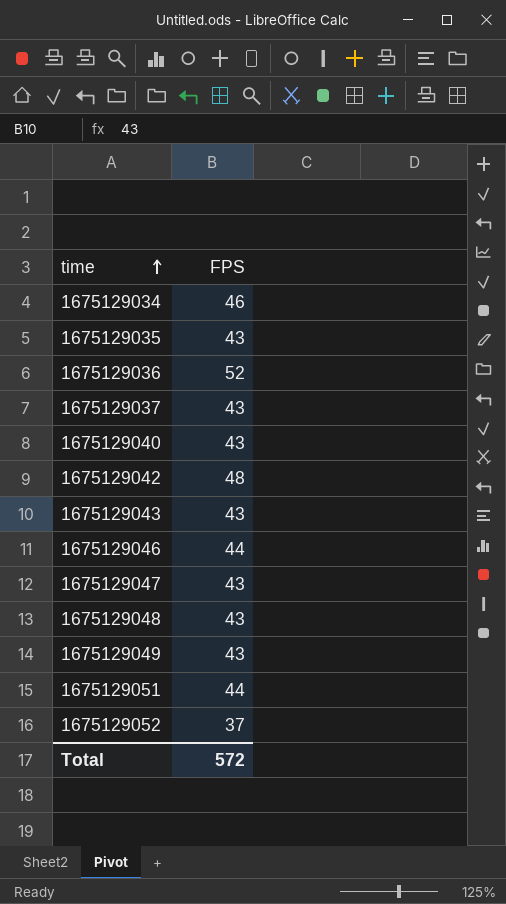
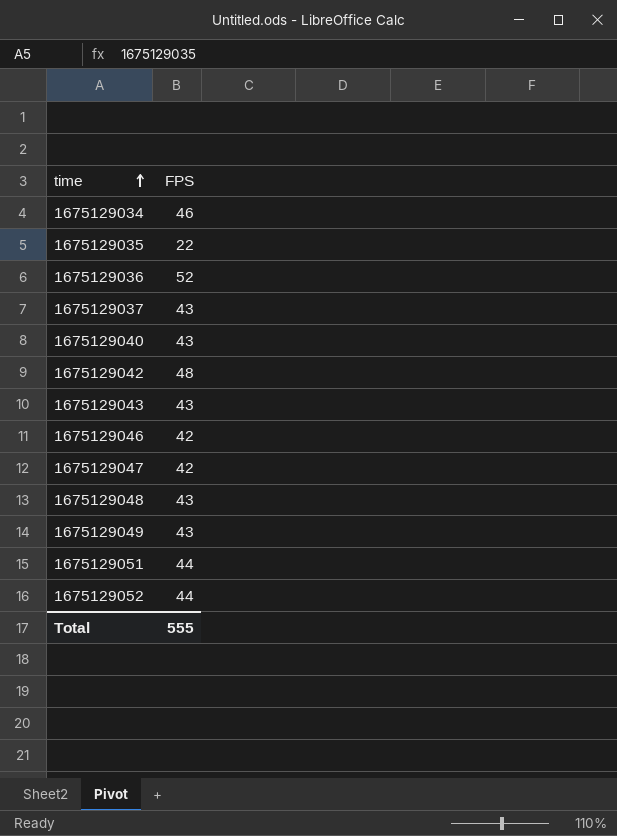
1675129035 | FPS: 43 -> 22
1675129046 | FPS: 44 -> 42
1675129047 | FPS: 43 -> 42
1675129052 | FPS: 37 -> 44
Total | FPS: 572 -> 555

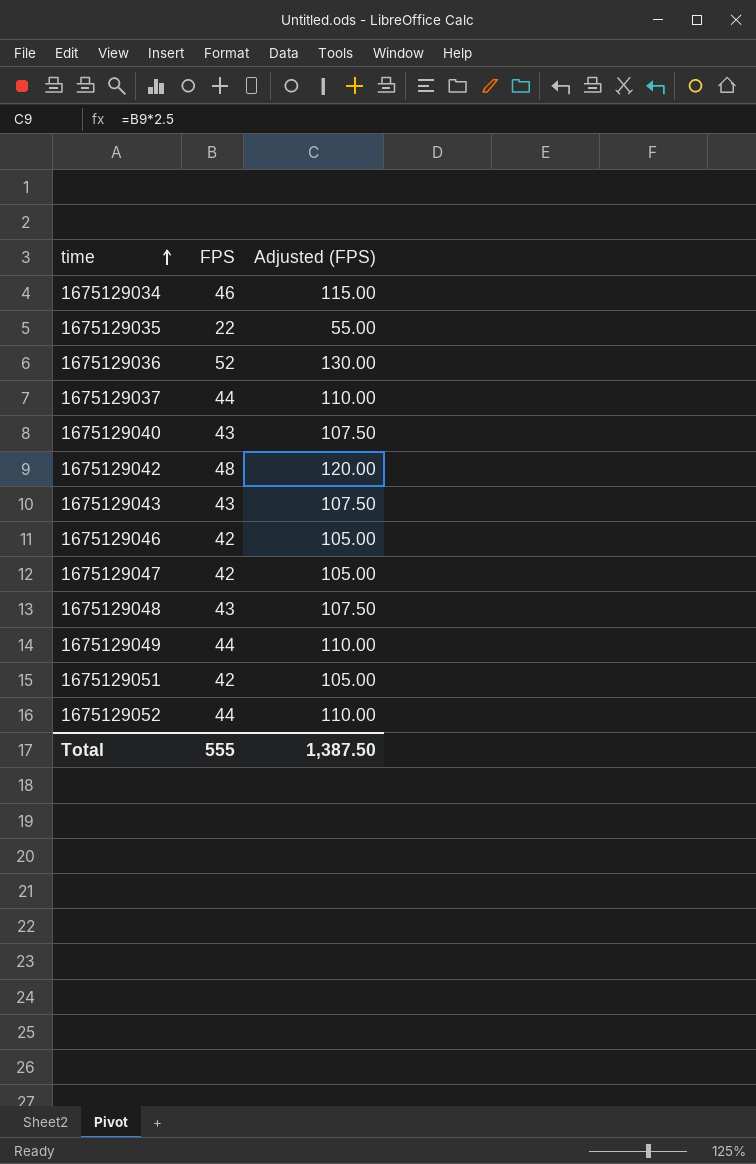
column Adjusted (FPS) | formula: none -> [FPS] * 2.5
1675129037 | FPS: 43 -> 44
1675129049 | FPS: 43 -> 44
1675129051 | FPS: 44 -> 42

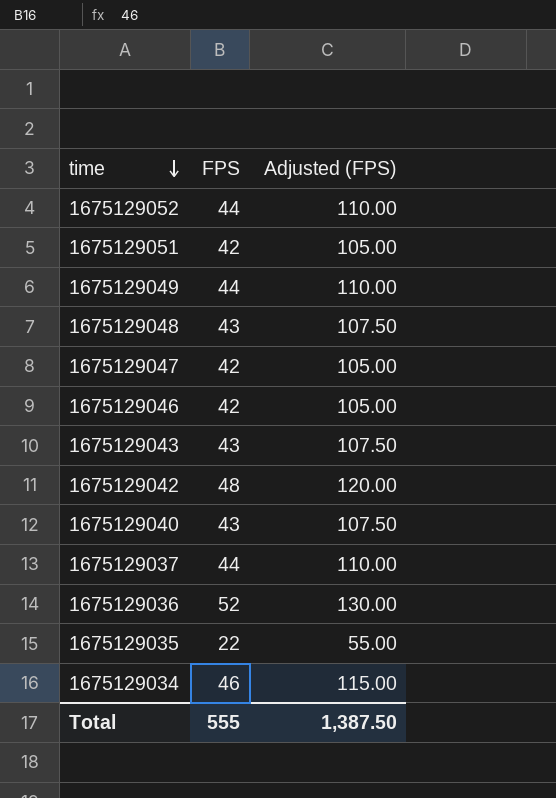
row order: time ascending -> time descending

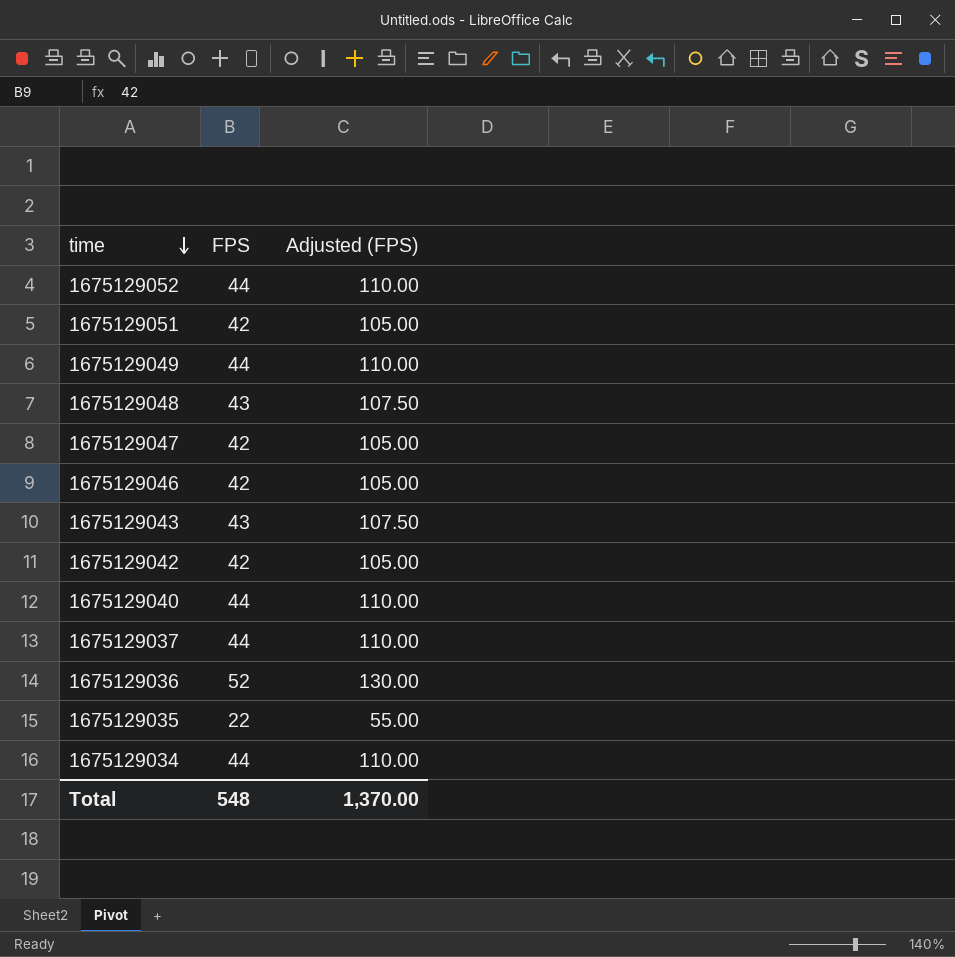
1675129042 | FPS: 48 -> 42
1675129042 | Adjusted (FPS): 120.00 -> 105.00
1675129040 | FPS: 43 -> 44
1675129040 | Adjusted (FPS): 107.50 -> 110.00
1675129034 | FPS: 46 -> 44
1675129034 | Adjusted (FPS): 115.00 -> 110.00
Total | FPS: 555 -> 548
Total | Adjusted (FPS): 1,387.50 -> 1,370.00

